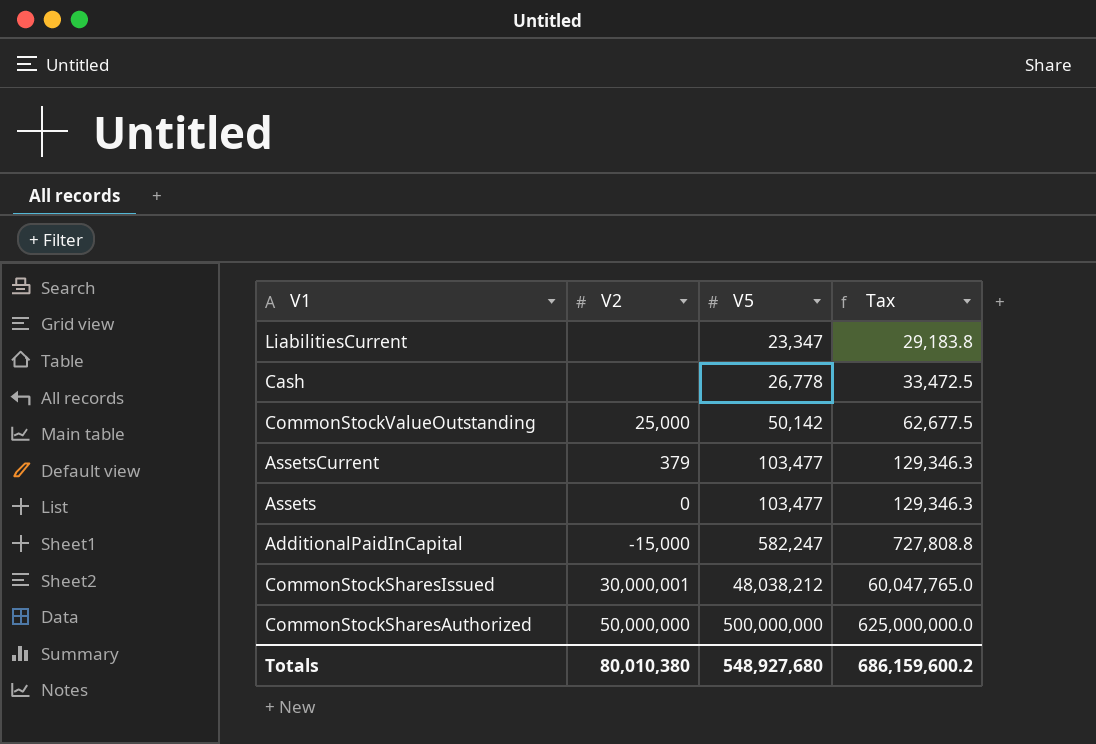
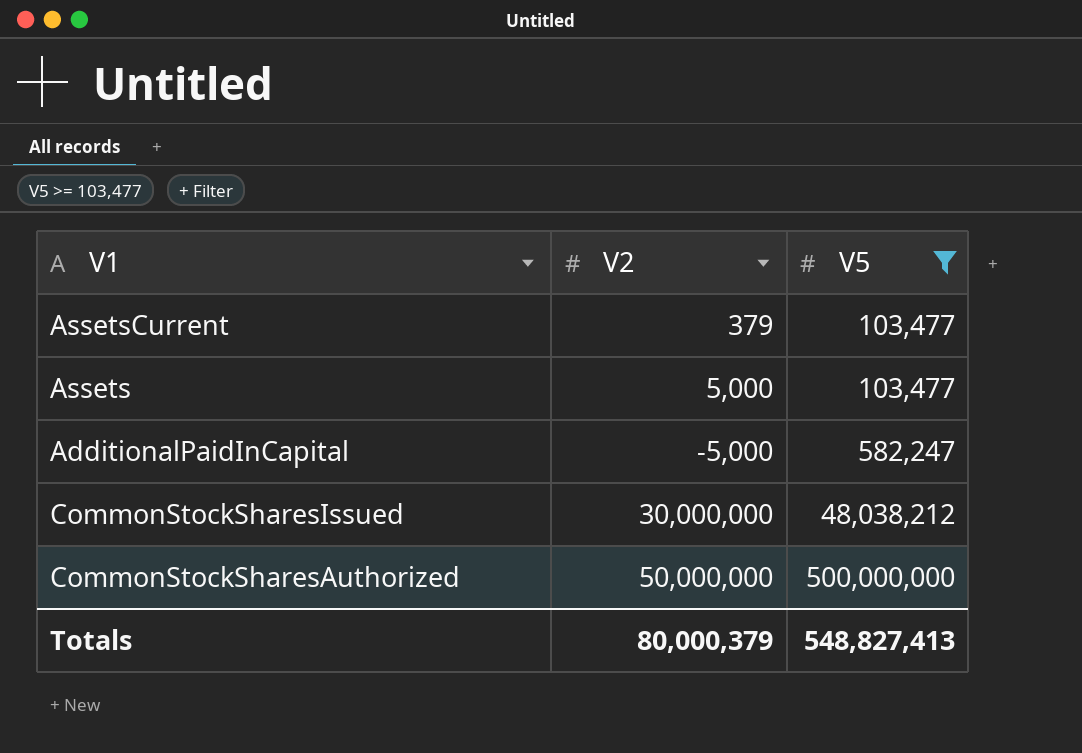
filter: none -> V5 >= 103,477
column Tax | formula: [V5] * 1.25 -> none
Assets | V2: 0 -> 5,000
AdditionalPaidInCapital | V2: -15,000 -> -5,000
CommonStockSharesIssued | V2: 30,000,001 -> 30,000,000
Totals | V2: 80,010,380 -> 80,000,379
Totals | V5: 548,927,680 -> 548,827,413

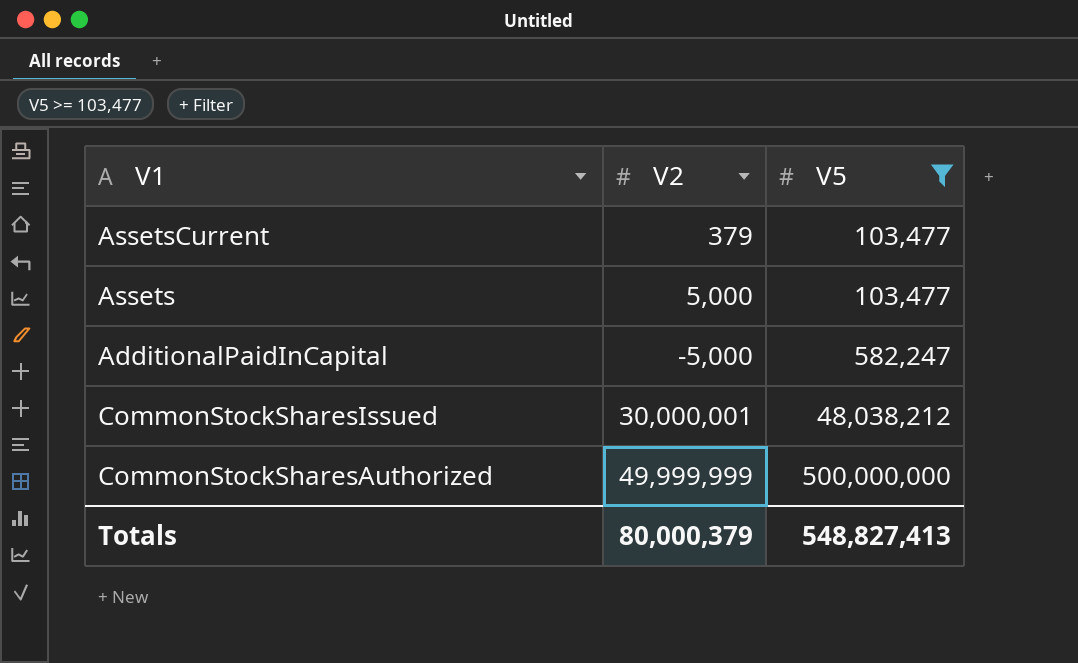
CommonStockSharesIssued | V2: 30,000,000 -> 30,000,001
CommonStockSharesAuthorized | V2: 50,000,000 -> 49,999,999

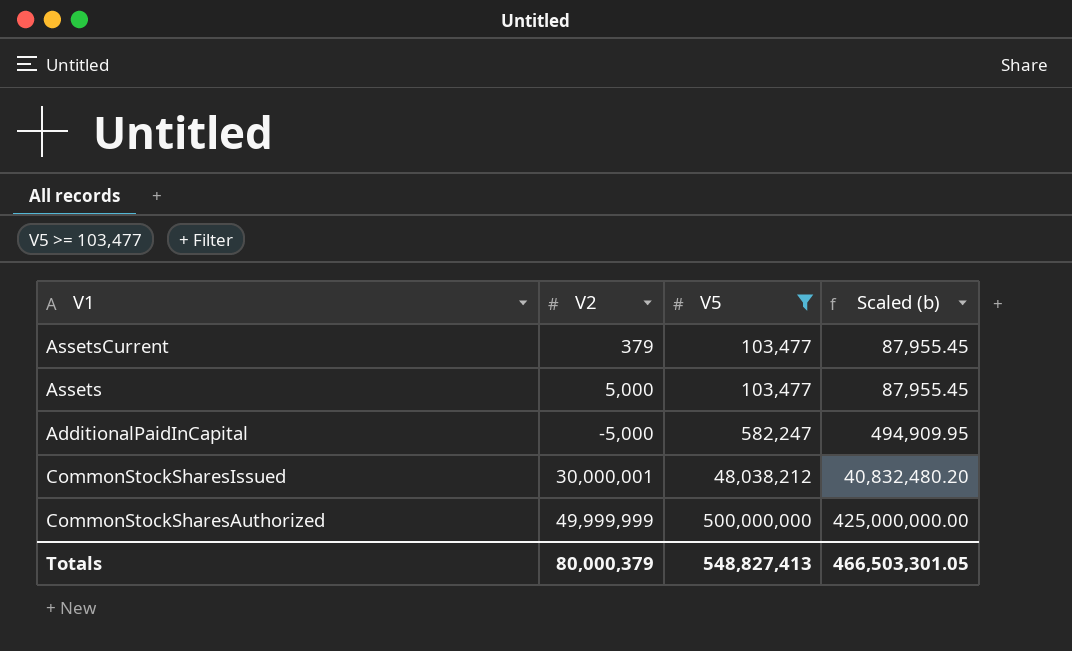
column Scaled (b) | formula: none -> [V5] * 0.85

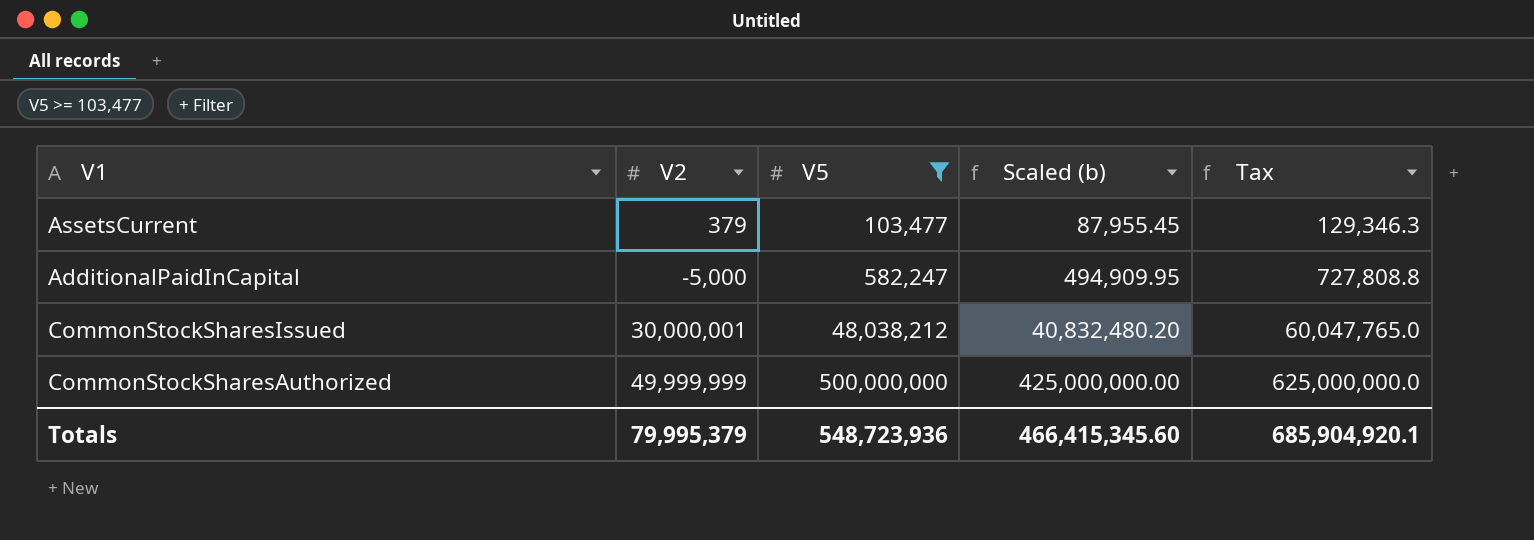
column Tax | formula: none -> [V5] * 1.25
row Assets: 5,000 | 103,477 | 87,955.45 -> none
Totals | V2: 80,000,379 -> 79,995,379
Totals | V5: 548,827,413 -> 548,723,936
Totals | Scaled (b): 466,503,301.05 -> 466,415,345.60

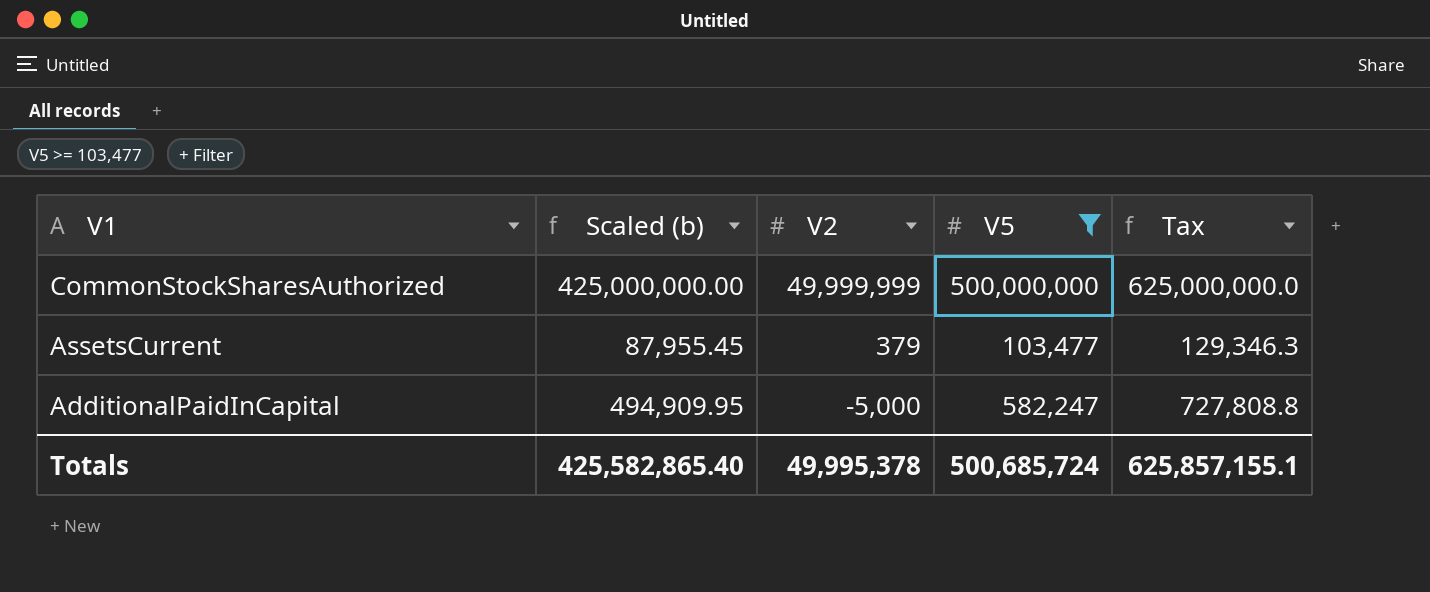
row order: V5 ascending -> V1 descending
column Scaled (b) | position: 4 -> 2
row CommonStockSharesIssued: 30,000,001 | 48,038,212 | 40,832,480.20 | 60,047,765.0 -> none
Totals | Scaled (b): 466,415,345.60 -> 425,582,865.40
Totals | V2: 79,995,379 -> 49,995,378
Totals | V5: 548,723,936 -> 500,685,724
Totals | Tax: 685,904,920.1 -> 625,857,155.1

